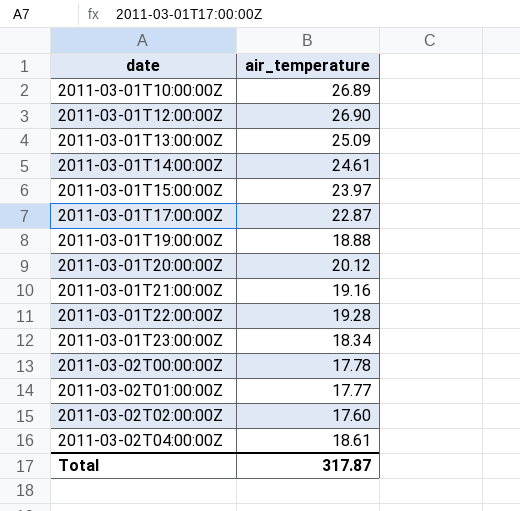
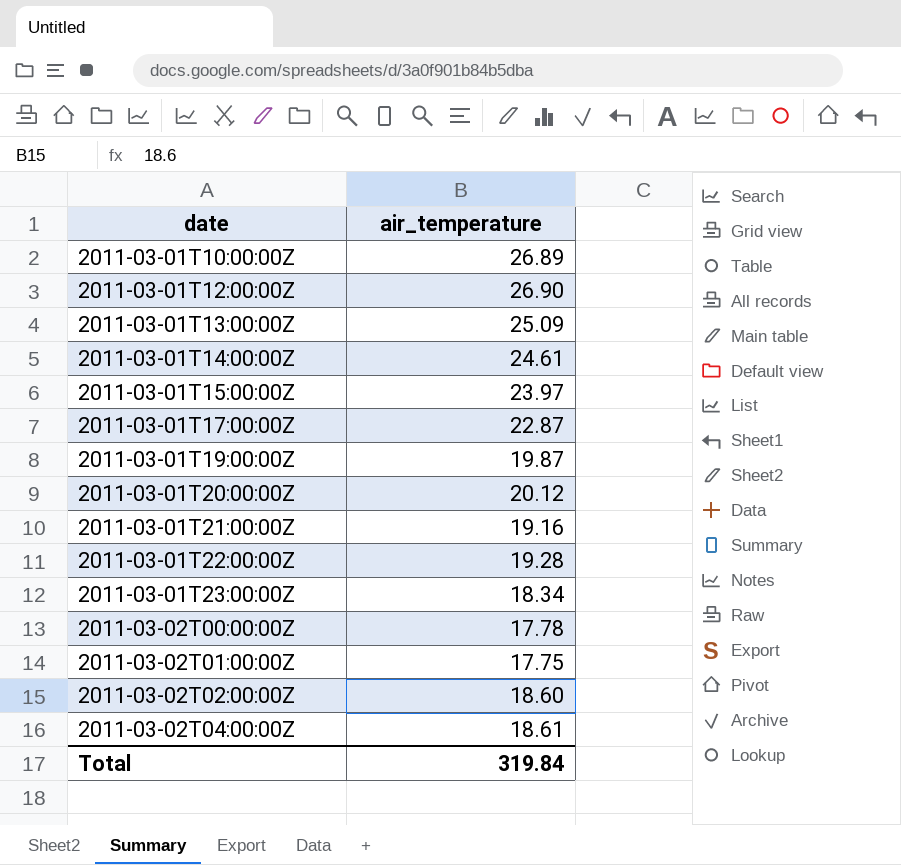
2011-03-01T19:00:00Z | air_temperature: 18.88 -> 19.87
2011-03-02T01:00:00Z | air_temperature: 17.77 -> 17.75
2011-03-02T02:00:00Z | air_temperature: 17.60 -> 18.60
Total | air_temperature: 317.87 -> 319.84

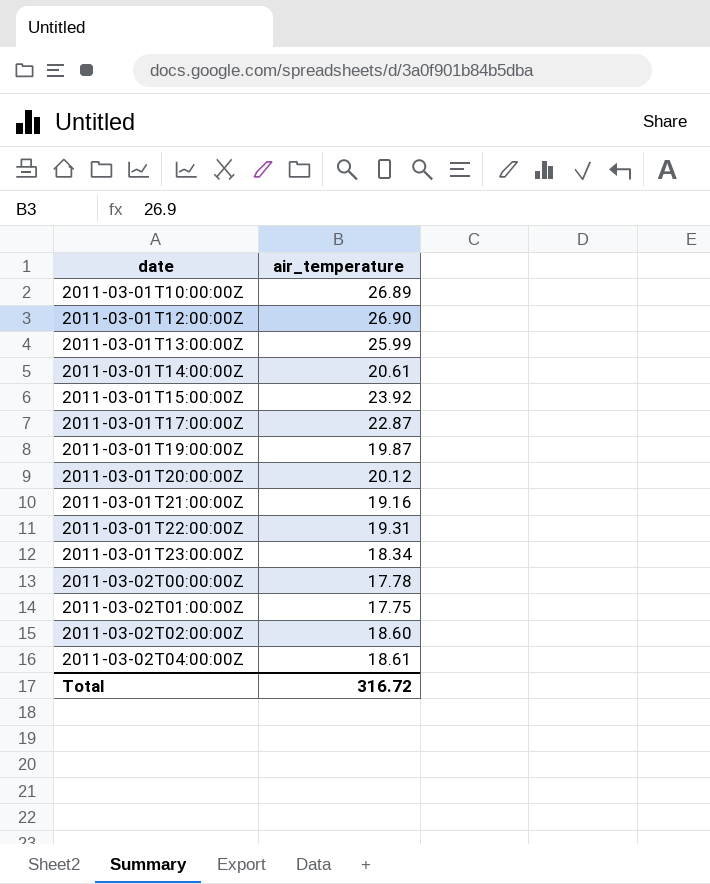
2011-03-01T13:00:00Z | air_temperature: 25.09 -> 25.99
2011-03-01T14:00:00Z | air_temperature: 24.61 -> 20.61
2011-03-01T15:00:00Z | air_temperature: 23.97 -> 23.92
2011-03-01T22:00:00Z | air_temperature: 19.28 -> 19.31
Total | air_temperature: 319.84 -> 316.72

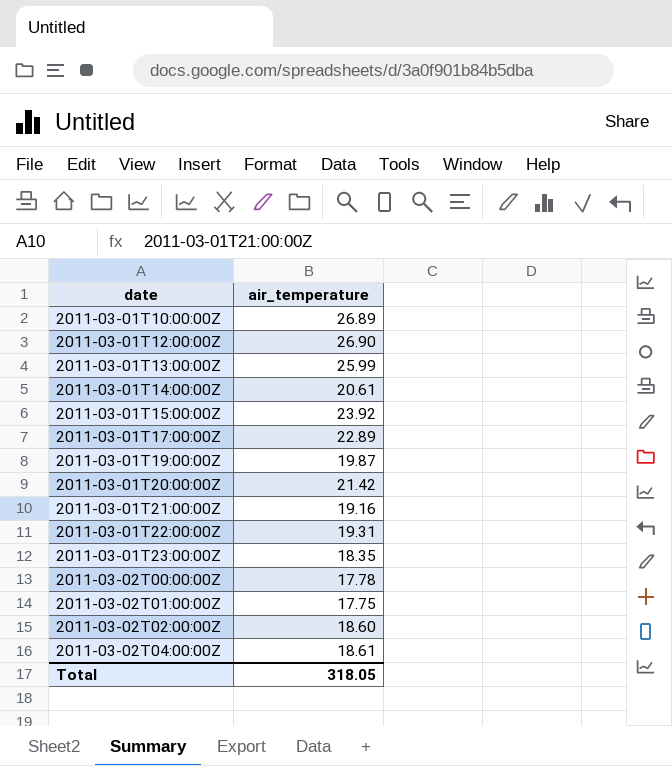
2011-03-01T17:00:00Z | air_temperature: 22.87 -> 22.89
2011-03-01T20:00:00Z | air_temperature: 20.12 -> 21.42
2011-03-01T23:00:00Z | air_temperature: 18.34 -> 18.35
Total | air_temperature: 316.72 -> 318.05

